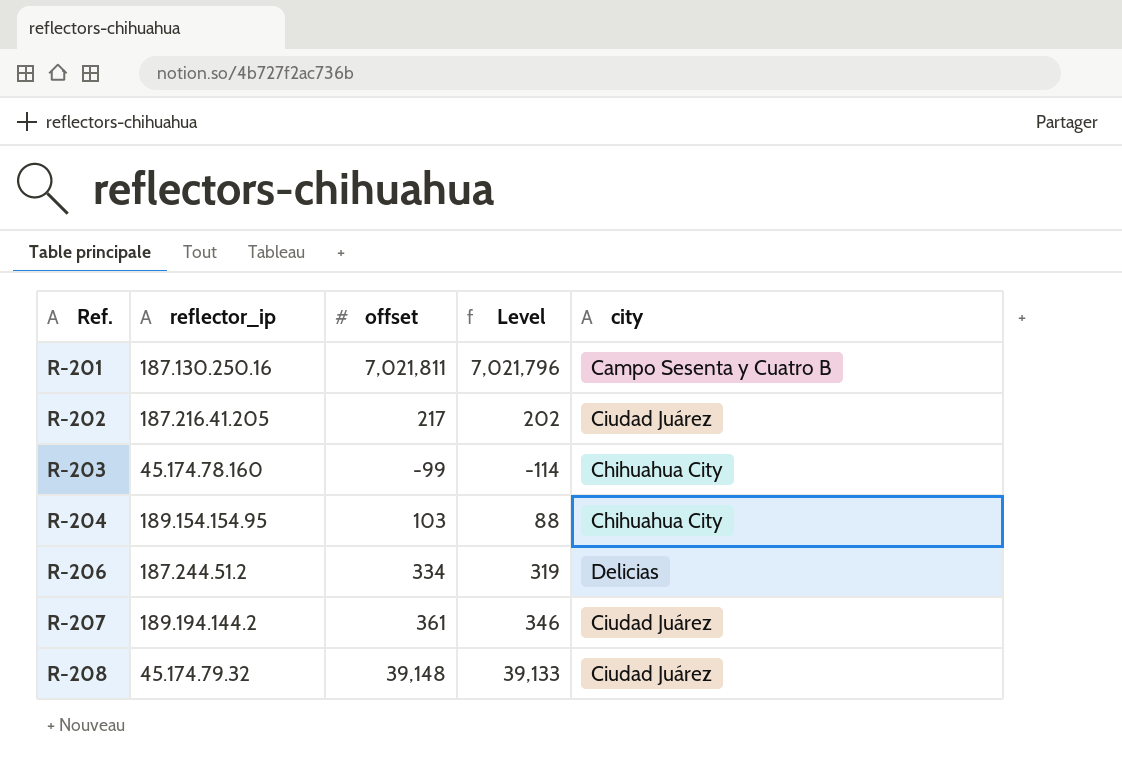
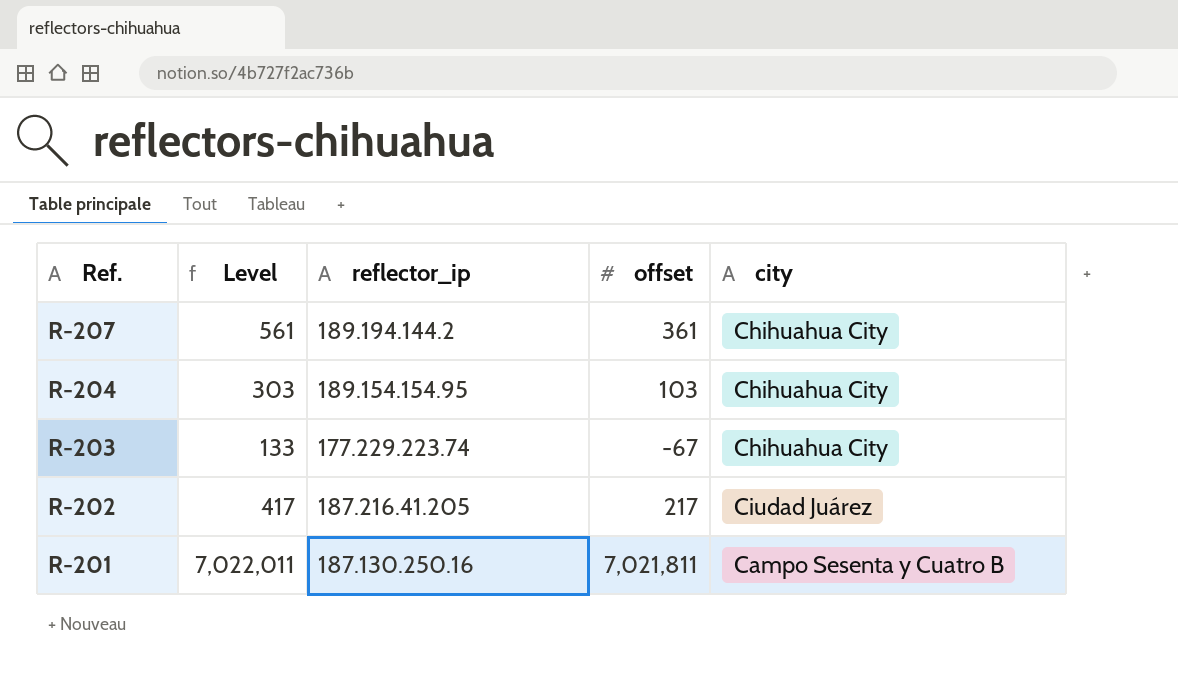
row order: Ref. ascending -> Ref. descending
column Level | formula: [offset] - 15 -> [offset] + 200
column Level | position: 4 -> 2
row R-206: 187.244.51.2 | 334 | 319 | Delicias -> none
row R-208: 45.174.79.32 | 39,148 | 39,133 | Ciudad Juárez -> none
R-207 | city: Ciudad Juárez -> Chihuahua City
R-203 | reflector_ip: 45.174.78.160 -> 177.229.223.74
R-203 | offset: -99 -> -67

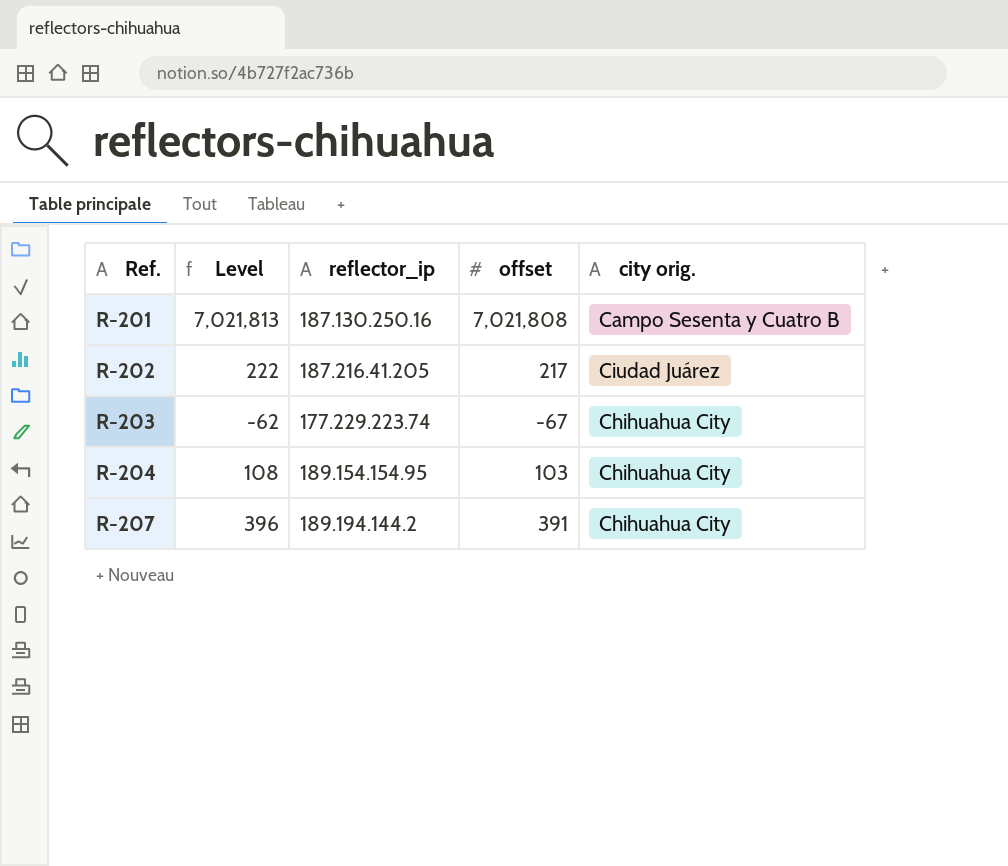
row order: Ref. descending -> Ref. ascending
column Level | formula: [offset] + 200 -> [offset] + 5
column name: city -> city orig.
R-201 | offset: 7,021,811 -> 7,021,808
R-207 | offset: 361 -> 391

